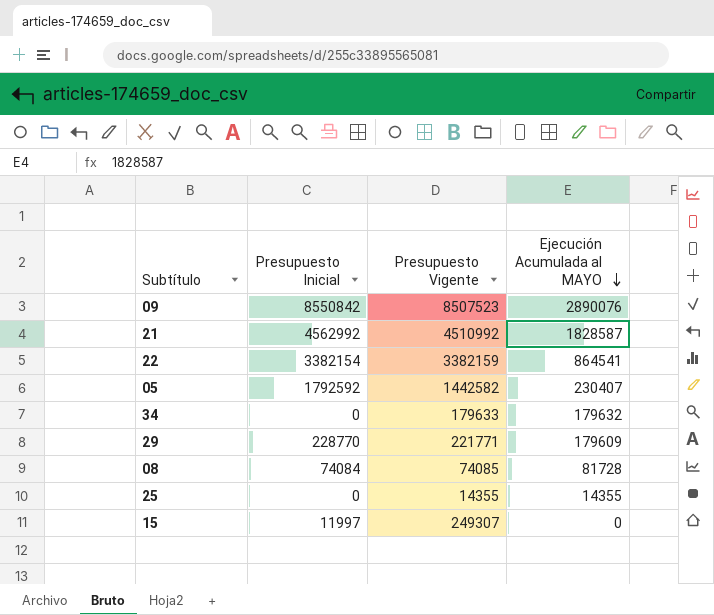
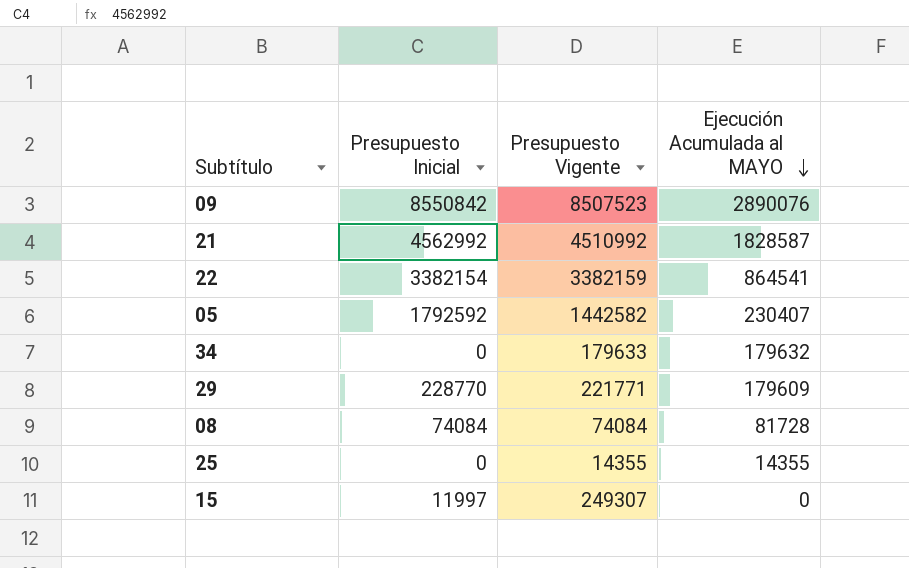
08 | Presupuesto Vigente: 74085 -> 74084

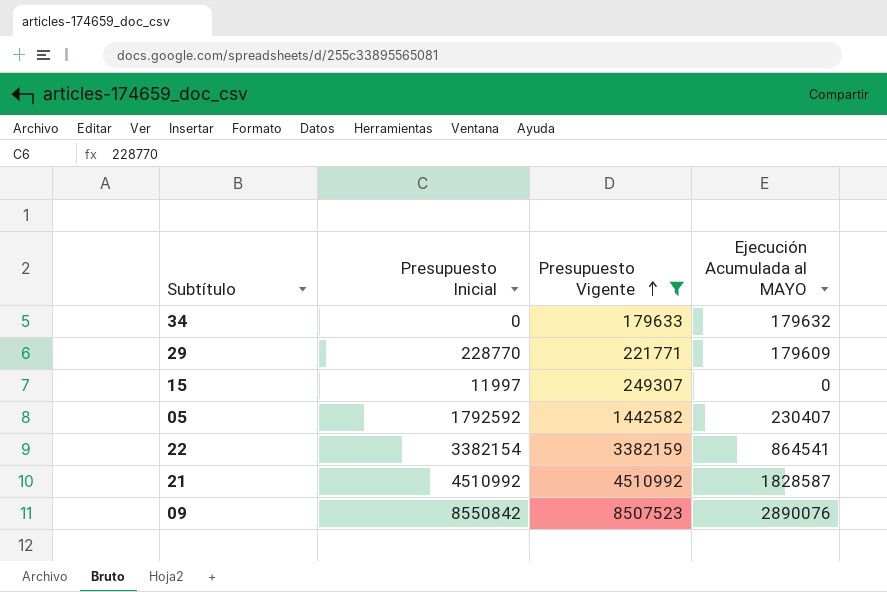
filter: none -> Presupuesto Vigente >= 179633
row order: Ejecución Acumulada al MAYO descending -> Presupuesto Vigente ascending
21 | Presupuesto Inicial: 4562992 -> 4510992

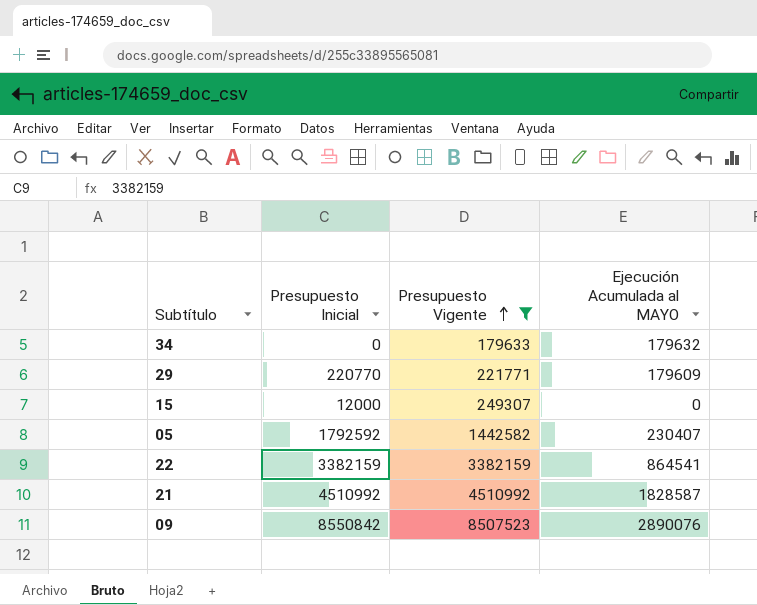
29 | Presupuesto Inicial: 228770 -> 220770
15 | Presupuesto Inicial: 11997 -> 12000
22 | Presupuesto Inicial: 3382154 -> 3382159

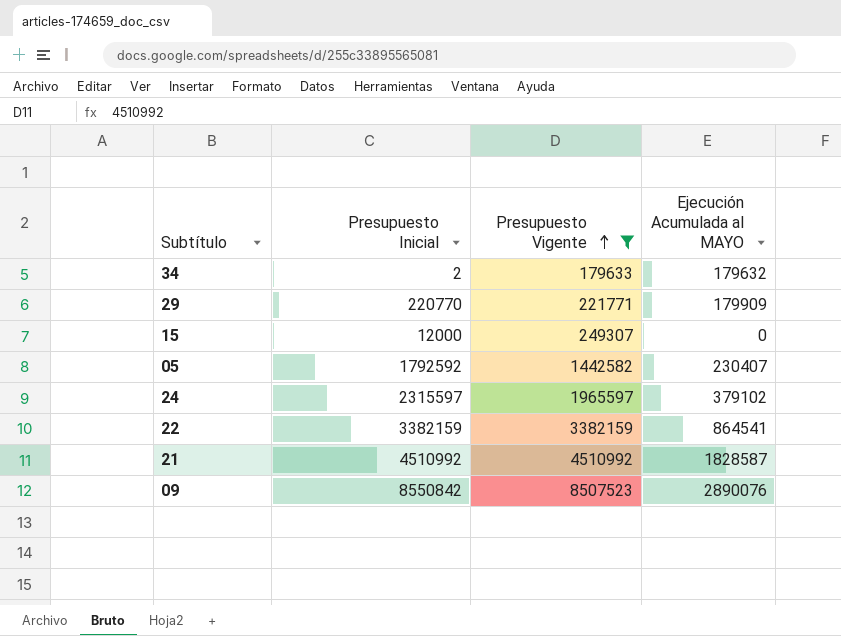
34 | Presupuesto Inicial: 0 -> 2
29 | Ejecución Acumulada al MAYO: 179609 -> 179909
row 24: none -> 2315597 | 1965597 | 379102

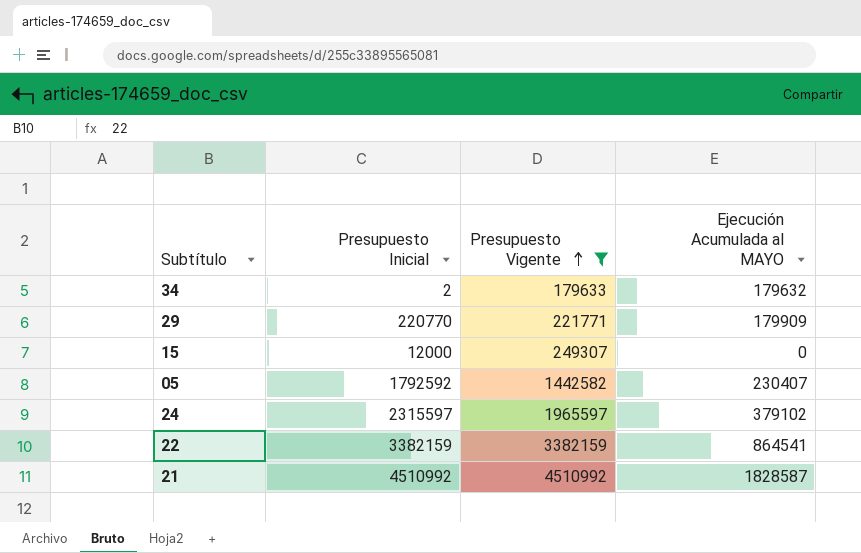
row 09: 8550842 | 8507523 | 2890076 -> none

